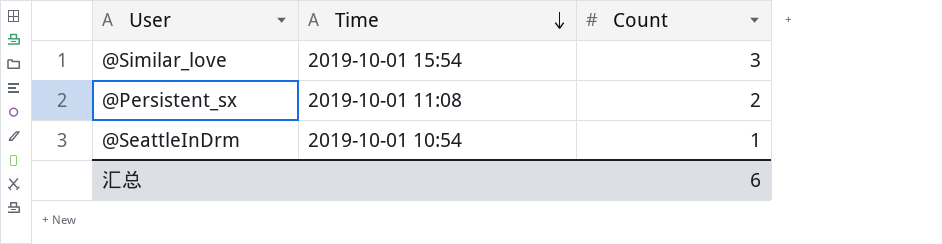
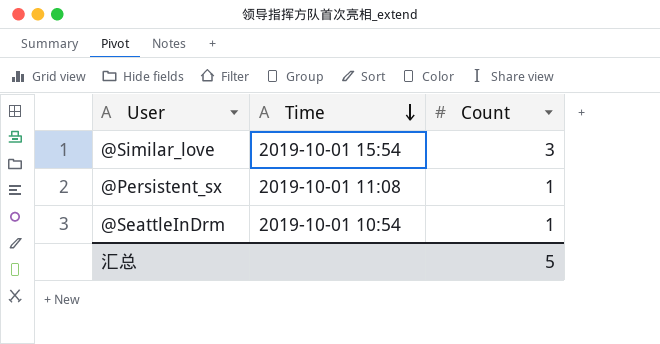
@Persistent_sx | Count: 2 -> 1
汇总 | Count: 6 -> 5

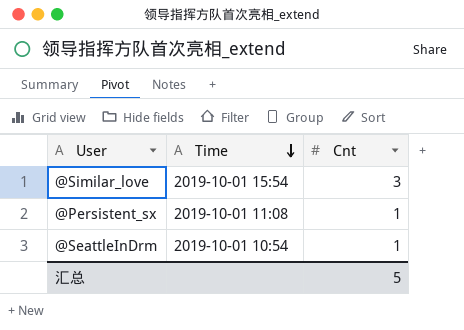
column name: Count -> Cnt

